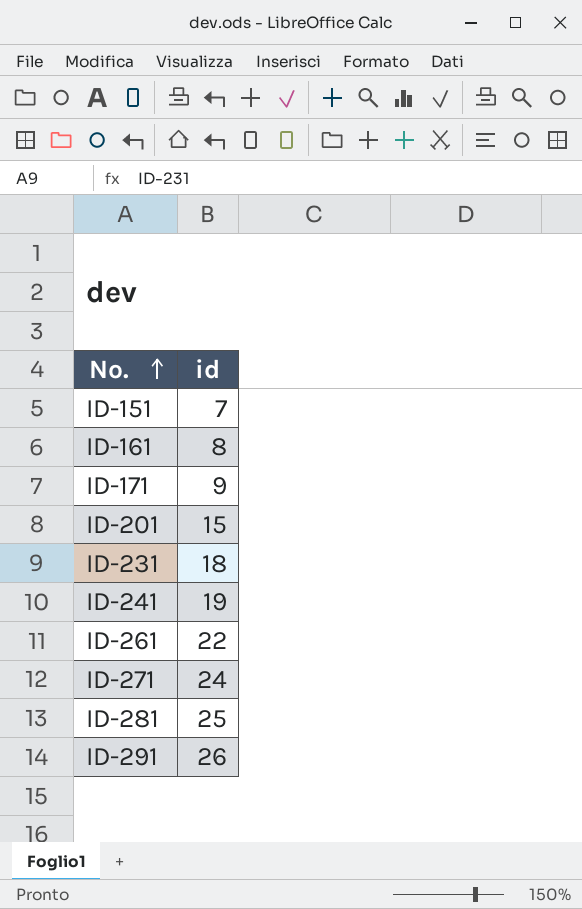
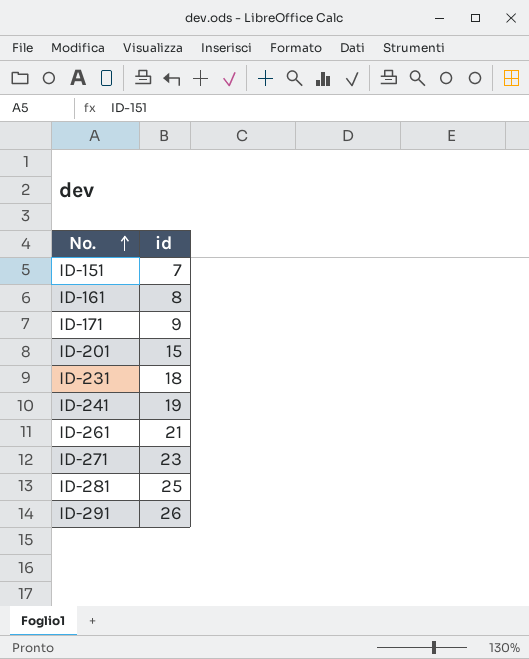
ID-261 | id: 22 -> 21
ID-271 | id: 24 -> 23

